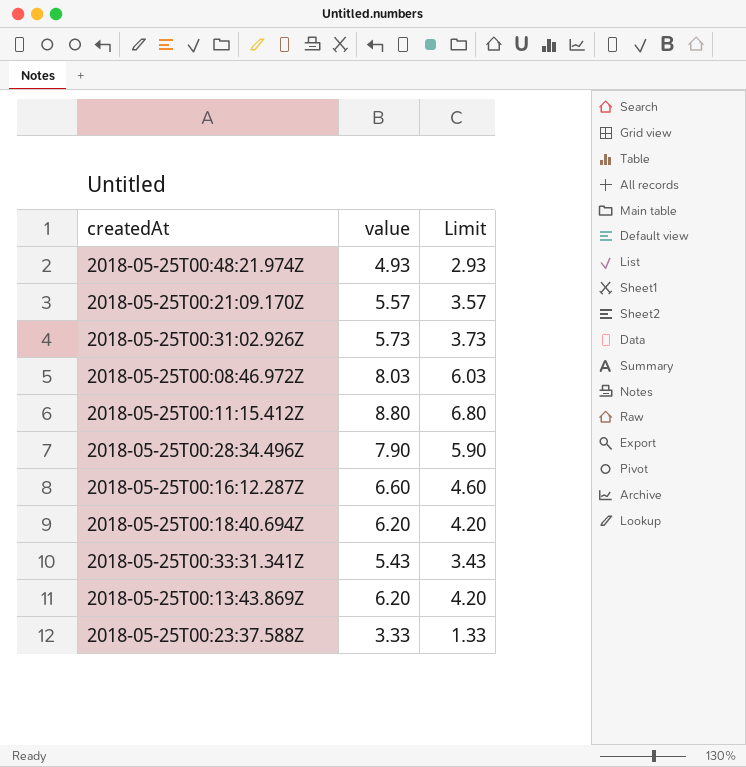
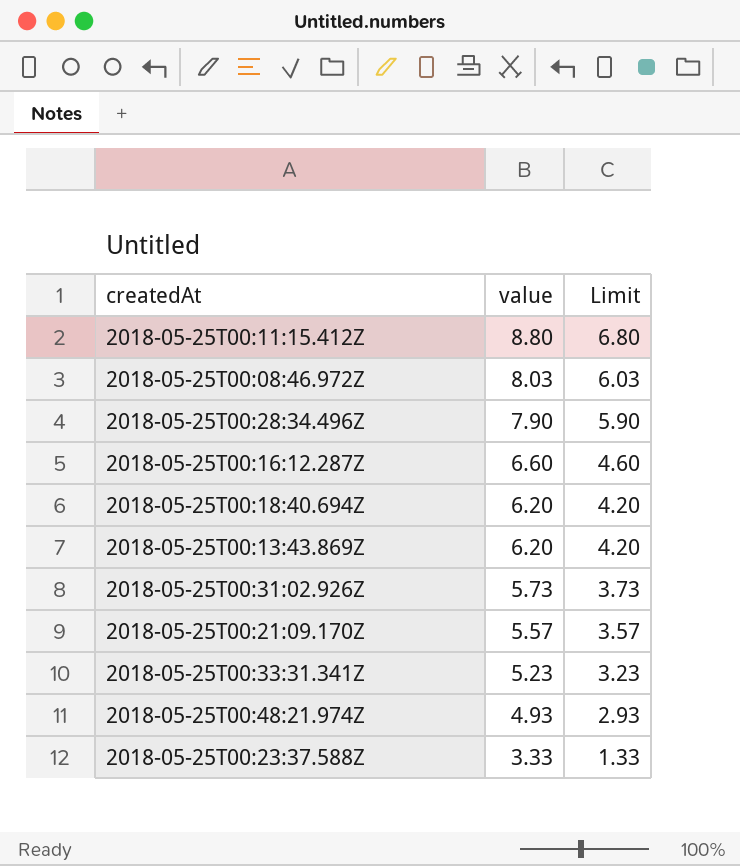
row order: none -> value descending
2018-05-25T00:33:31.341Z | value: 5.43 -> 5.23
2018-05-25T00:33:31.341Z | Limit: 3.43 -> 3.23

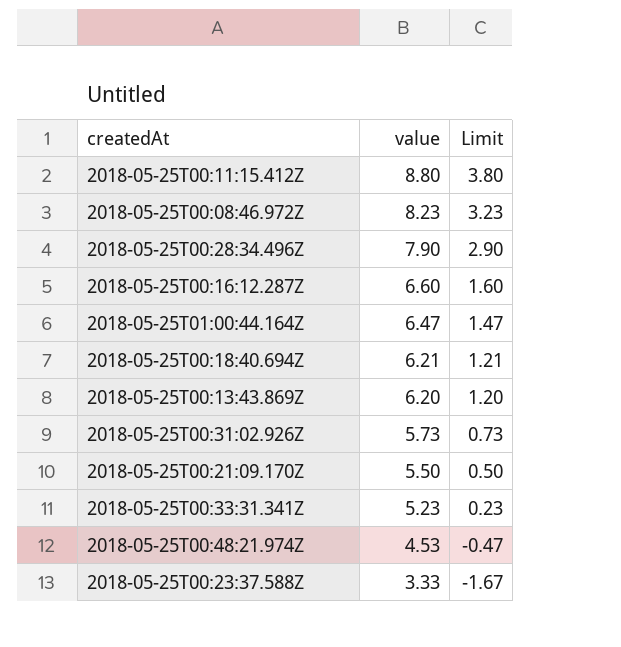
column Limit | formula: [value] - 2 -> [value] - 5
2018-05-25T00:08:46.972Z | value: 8.03 -> 8.23
row 2018-05-25T01:00:44.164Z: none -> 6.47 | 1.47
2018-05-25T00:18:40.694Z | value: 6.20 -> 6.21
2018-05-25T00:21:09.170Z | value: 5.57 -> 5.50
2018-05-25T00:48:21.974Z | value: 4.93 -> 4.53

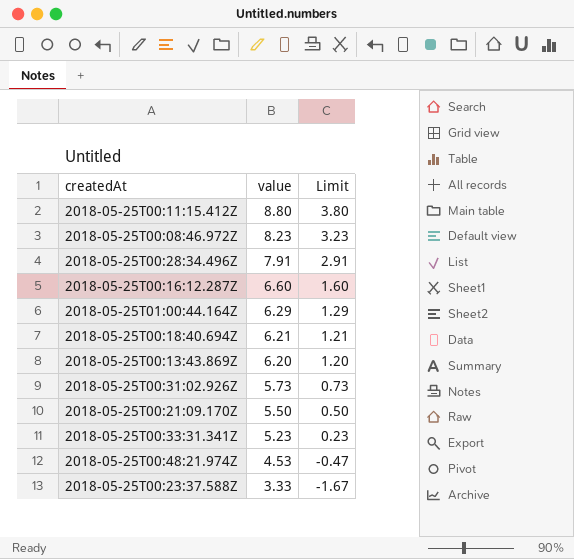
2018-05-25T00:28:34.496Z | value: 7.90 -> 7.91
2018-05-25T00:28:34.496Z | Limit: 2.90 -> 2.91
2018-05-25T01:00:44.164Z | value: 6.47 -> 6.29
2018-05-25T01:00:44.164Z | Limit: 1.47 -> 1.29

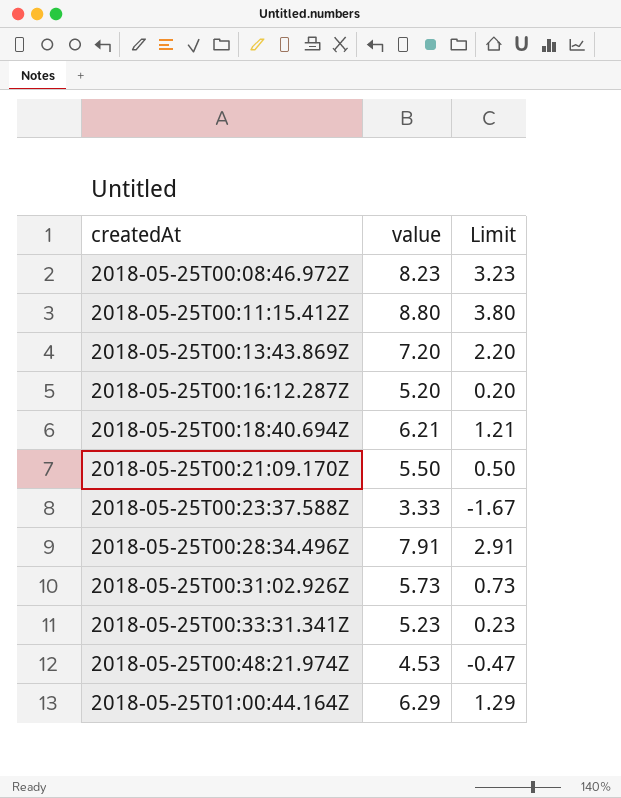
row order: value descending -> createdAt ascending
2018-05-25T00:13:43.869Z | value: 6.20 -> 7.20
2018-05-25T00:13:43.869Z | Limit: 1.20 -> 2.20
2018-05-25T00:16:12.287Z | value: 6.60 -> 5.20
2018-05-25T00:16:12.287Z | Limit: 1.60 -> 0.20

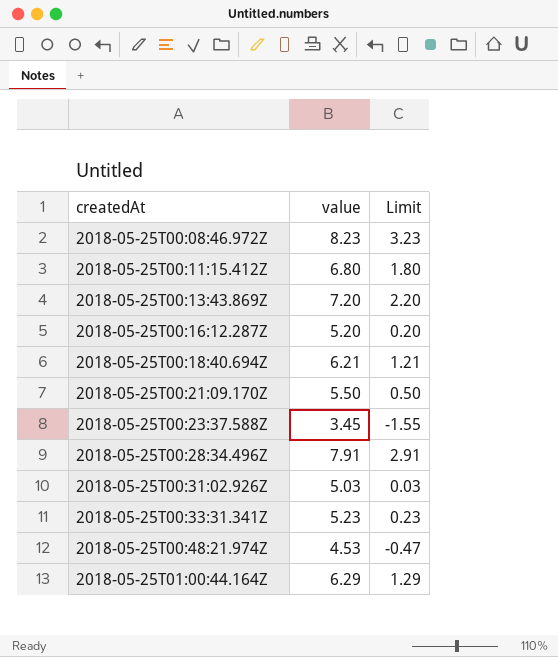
2018-05-25T00:11:15.412Z | value: 8.80 -> 6.80
2018-05-25T00:11:15.412Z | Limit: 3.80 -> 1.80
2018-05-25T00:23:37.588Z | value: 3.33 -> 3.45
2018-05-25T00:23:37.588Z | Limit: -1.67 -> -1.55
2018-05-25T00:31:02.926Z | value: 5.73 -> 5.03
2018-05-25T00:31:02.926Z | Limit: 0.73 -> 0.03

